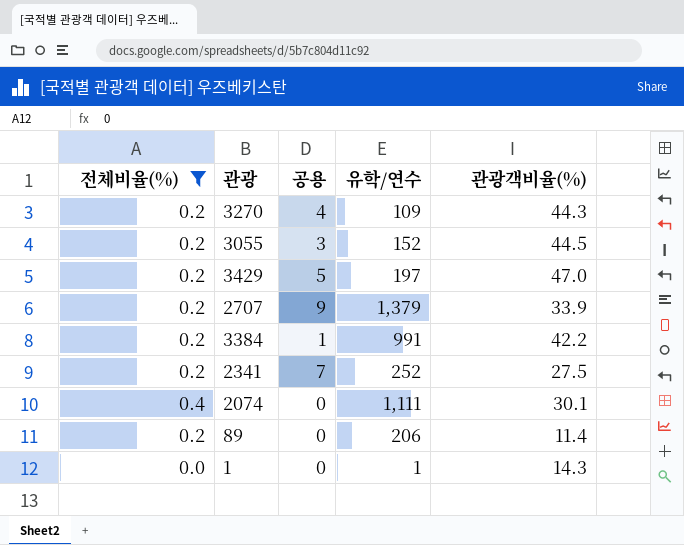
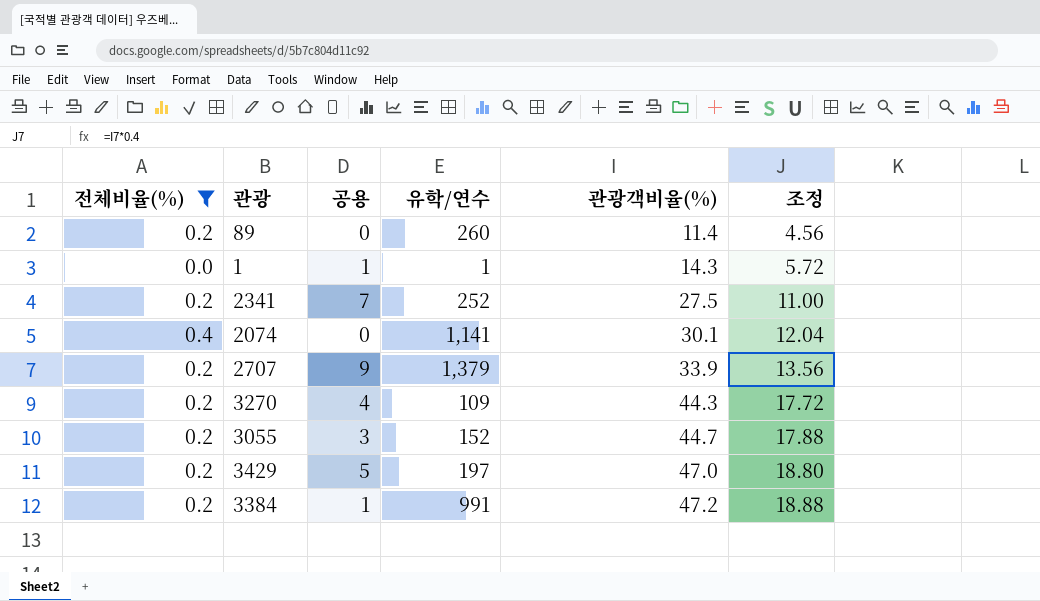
row order: none -> 관광객비율(%) ascending
column 조정 | formula: none -> [관광객비율(%)] * 0.4
89 | 유학/연수: 206 -> 260
1 | 공용: 0 -> 1
2074 | 유학/연수: 1,111 -> 1,141
3055 | 관광객비율(%): 44.5 -> 44.7
3384 | 관광객비율(%): 42.2 -> 47.2

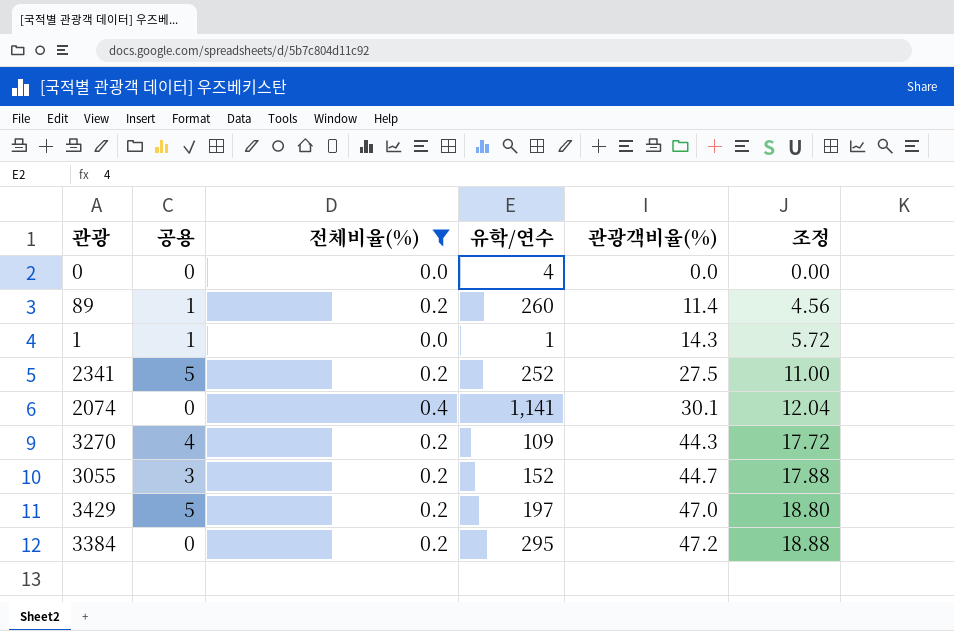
column 전체비율(%) | position: 1 -> 3
row 2707: 0.2 | 9 | 1,379 | 33.9 | 13.56 -> none
row 0: none -> 0 | 0.0 | 4 | 0.0 | 0.00
89 | 공용: 0 -> 1
2341 | 공용: 7 -> 5
3384 | 공용: 1 -> 0
3384 | 유학/연수: 991 -> 295

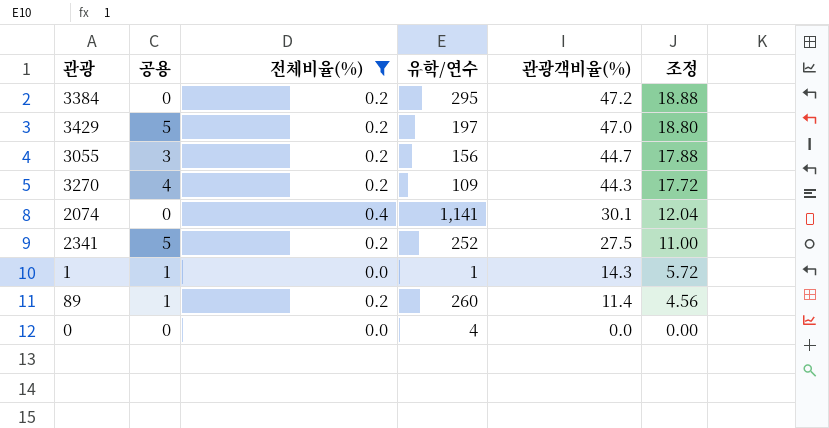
row order: 관광객비율(%) ascending -> 관광객비율(%) descending
3055 | 유학/연수: 152 -> 156

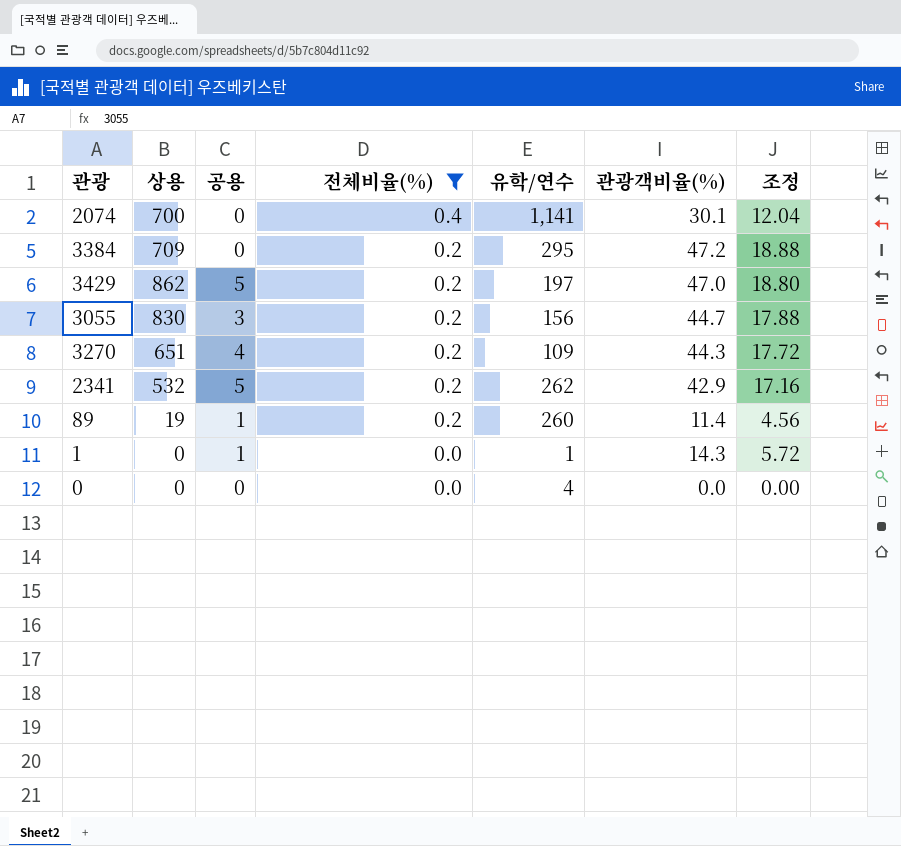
row order: 관광객비율(%) descending -> 전체비율(%) descending
column 상용 | position: none -> 2
2341 | 유학/연수: 252 -> 262
2341 | 관광객비율(%): 27.5 -> 42.9
2341 | 조정: 11.00 -> 17.16

